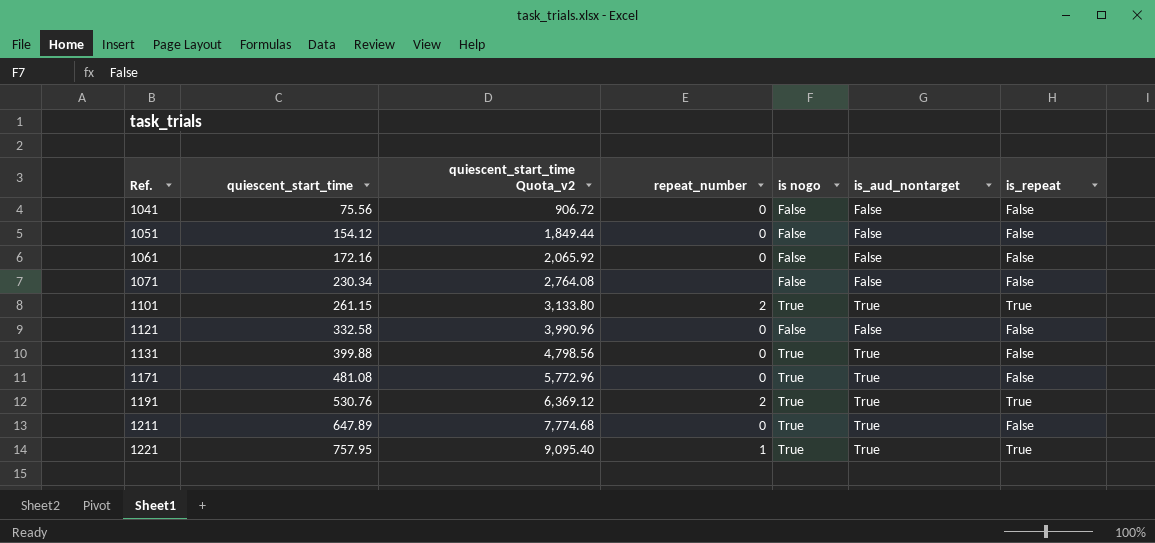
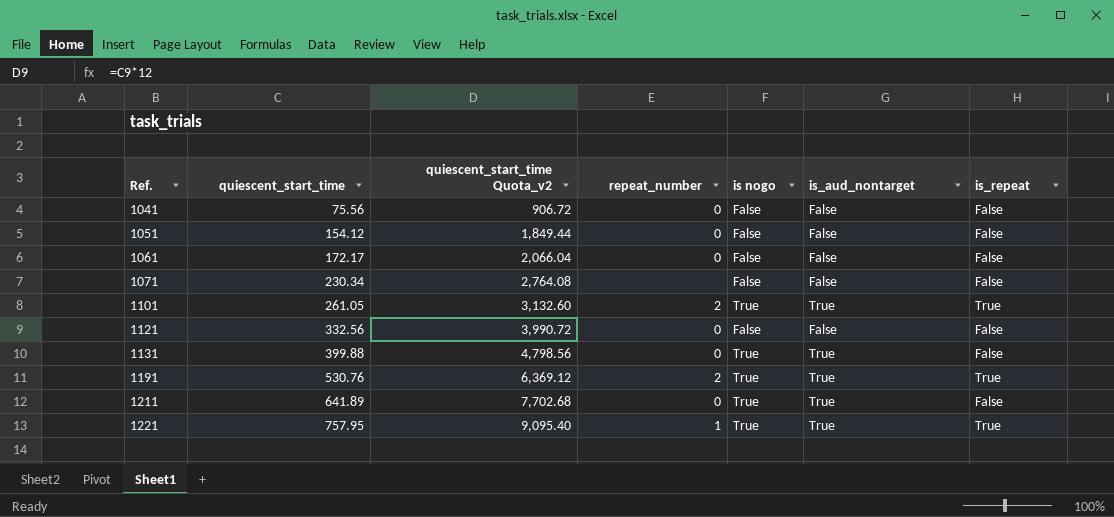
row 1171: 481.08 | 5,772.96 | 0 | True | True | False -> none
1061 | quiescent_start_time: 172.16 -> 172.17
1061 | quiescent_start_time Quota_v2: 2,065.92 -> 2,066.04
1101 | quiescent_start_time: 261.15 -> 261.05
1101 | quiescent_start_time Quota_v2: 3,133.80 -> 3,132.60
1121 | quiescent_start_time: 332.58 -> 332.56
1121 | quiescent_start_time Quota_v2: 3,990.96 -> 3,990.72
1211 | quiescent_start_time: 647.89 -> 641.89
1211 | quiescent_start_time Quota_v2: 7,774.68 -> 7,702.68

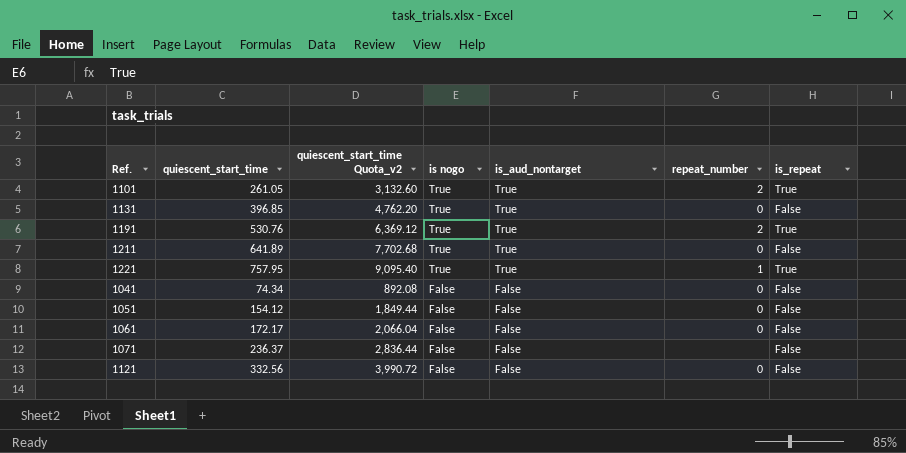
row order: Ref. ascending -> is nogo descending
column repeat_number | position: 4 -> 6
1131 | quiescent_start_time: 399.88 -> 396.85
1131 | quiescent_start_time Quota_v2: 4,798.56 -> 4,762.20
1041 | quiescent_start_time: 75.56 -> 74.34
1041 | quiescent_start_time Quota_v2: 906.72 -> 892.08
1071 | quiescent_start_time: 230.34 -> 236.37
1071 | quiescent_start_time Quota_v2: 2,764.08 -> 2,836.44

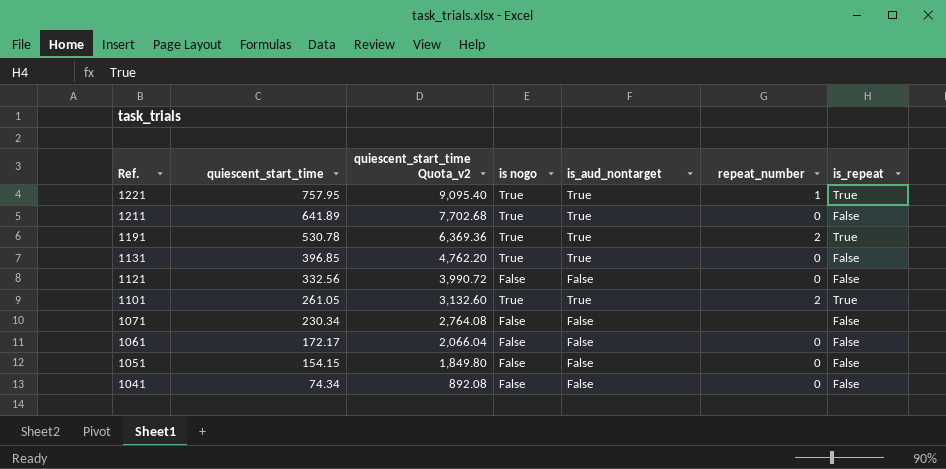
row order: is nogo descending -> Ref. descending
1191 | quiescent_start_time: 530.76 -> 530.78
1191 | quiescent_start_time Quota_v2: 6,369.12 -> 6,369.36
1071 | quiescent_start_time: 236.37 -> 230.34
1071 | quiescent_start_time Quota_v2: 2,836.44 -> 2,764.08
1051 | quiescent_start_time: 154.12 -> 154.15
1051 | quiescent_start_time Quota_v2: 1,849.44 -> 1,849.80

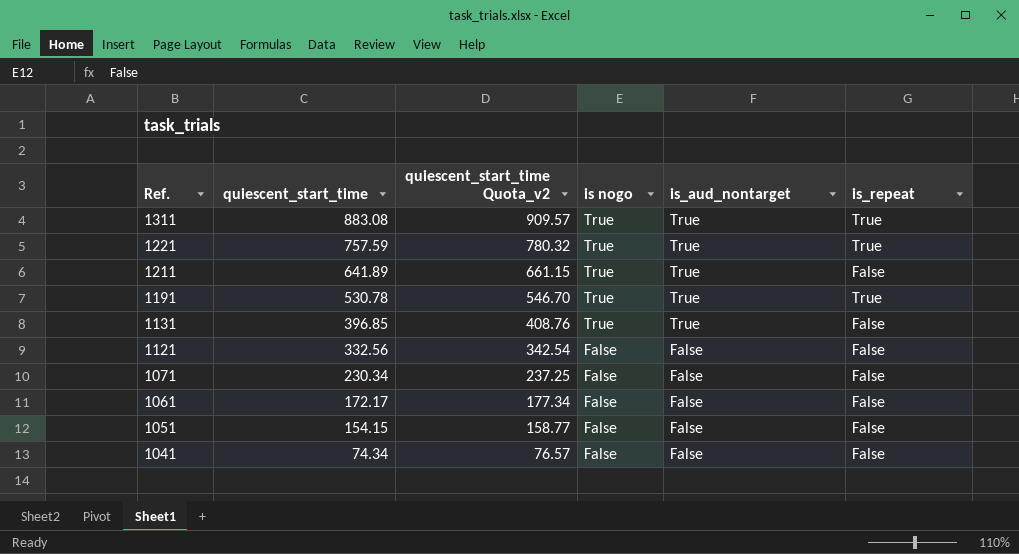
column repeat_number | position: 6 -> none
column quiescent_start_time Quota_v2 | formula: [quiescent_start_time] * 12 -> [quiescent_start_time] * 1.03
row 1101: 261.05 | 3,132.60 | True | True | 2 | True -> none
row 1311: none -> 883.08 | 909.57 | True | True | True
1221 | quiescent_start_time: 757.95 -> 757.59

